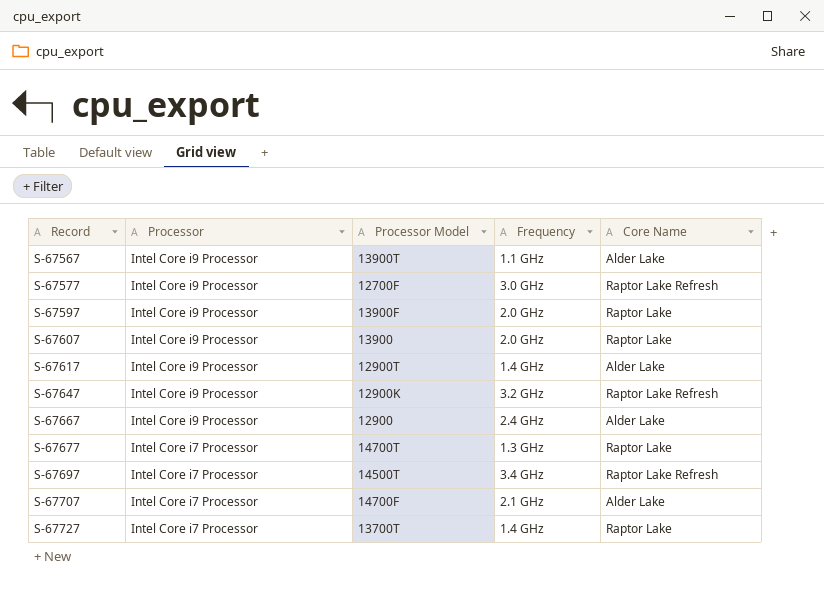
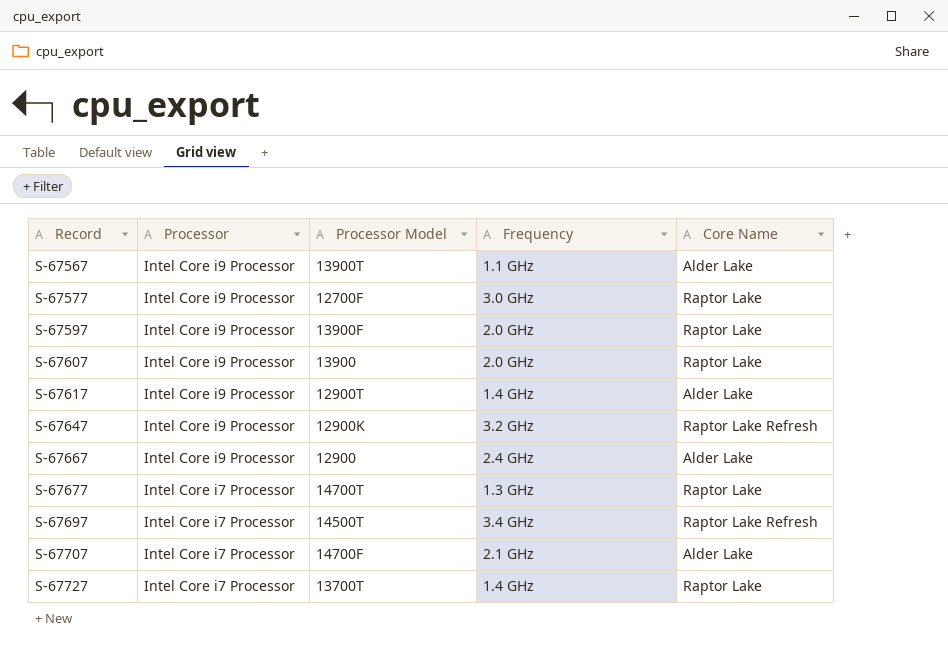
S-67577 | Core Name: Raptor Lake Refresh -> Raptor Lake

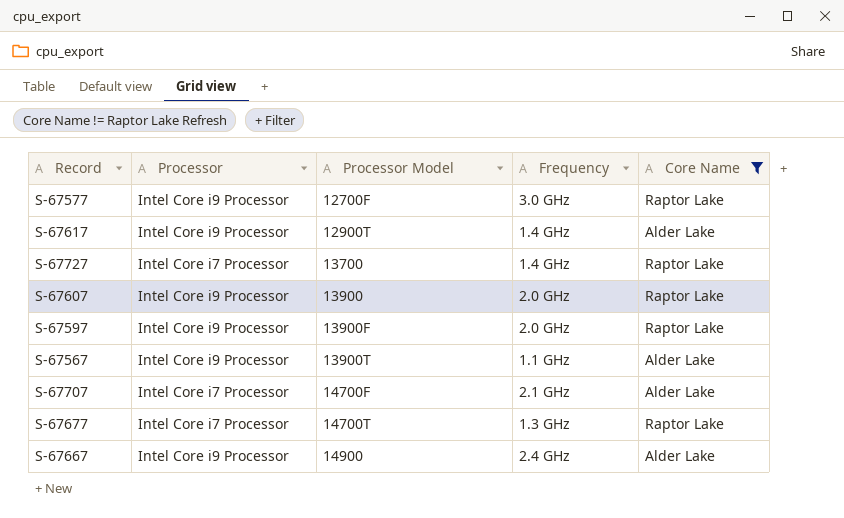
filter: none -> Core Name != Raptor Lake Refresh
row order: Record ascending -> Processor Model ascending
S-67727 | Processor Model: 13700T -> 13700
S-67667 | Processor Model: 12900 -> 14900

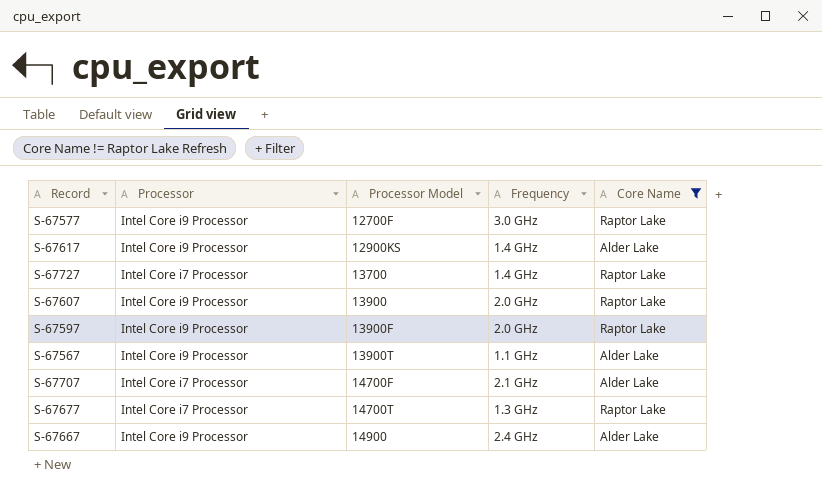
S-67617 | Processor Model: 12900T -> 12900KS

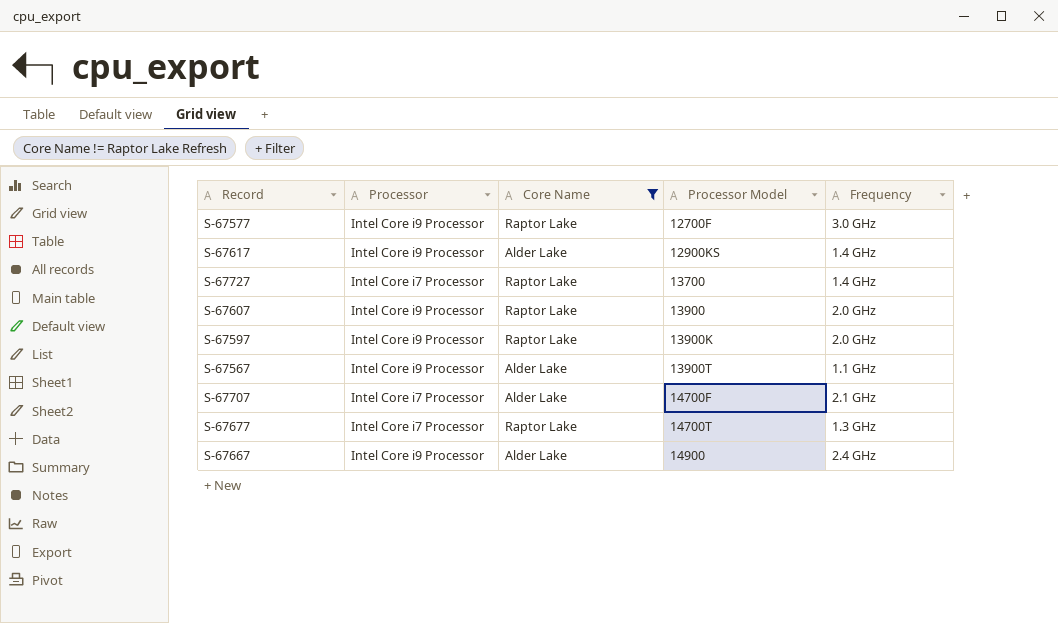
column Core Name | position: 5 -> 3
S-67597 | Processor Model: 13900F -> 13900K

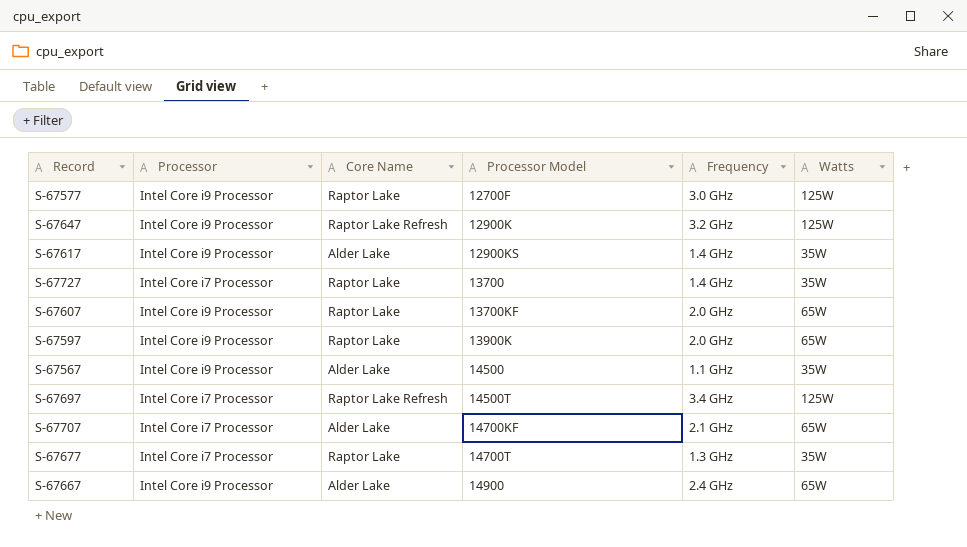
filter: Core Name != Raptor Lake Refresh -> none
column Watts | position: none -> 6
S-67607 | Processor Model: 13900 -> 13700KF
S-67567 | Processor Model: 13900T -> 14500
S-67707 | Processor Model: 14700F -> 14700KF

